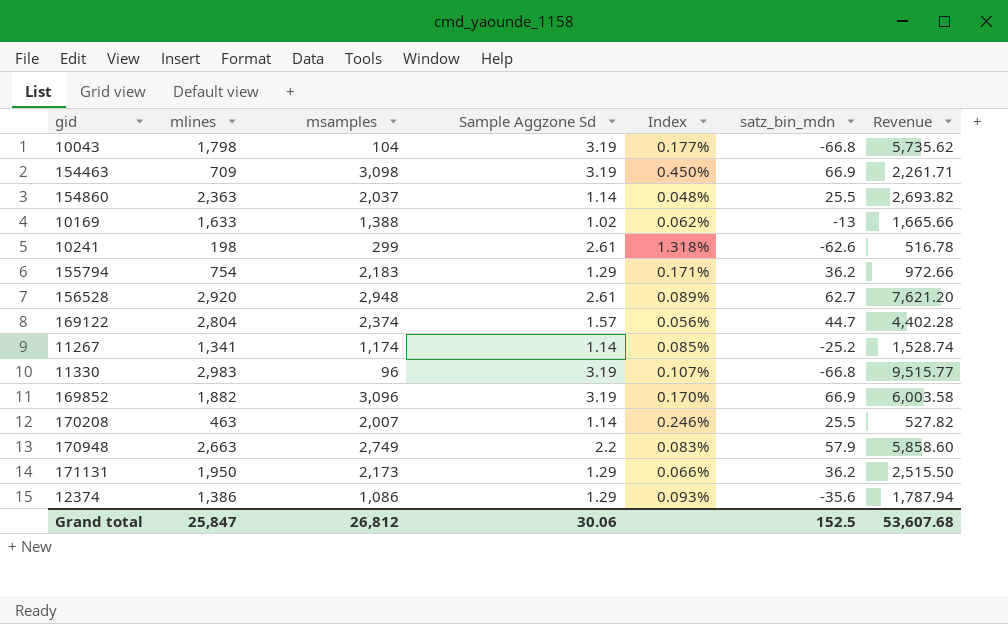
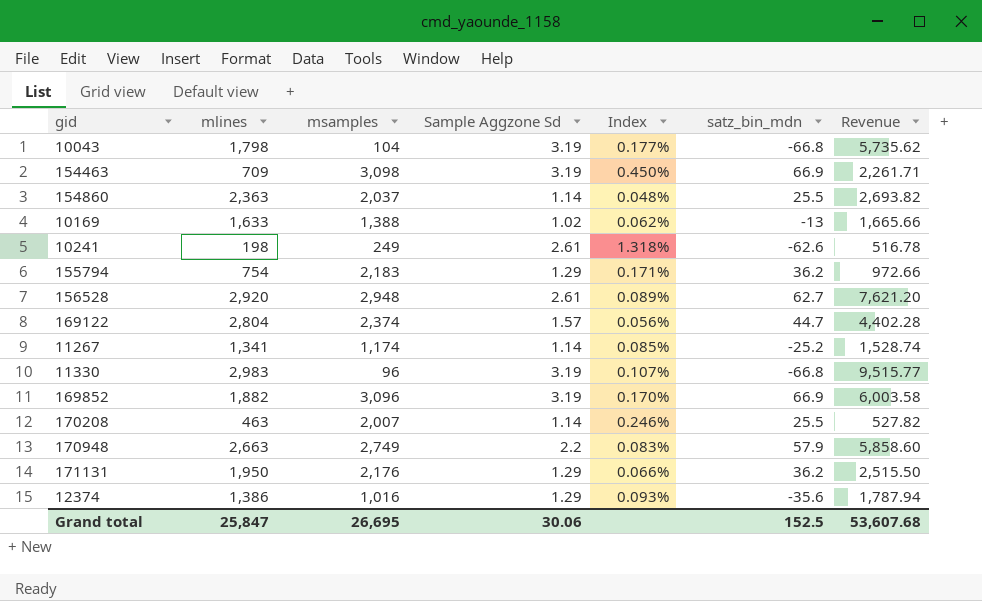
10241 | msamples: 299 -> 249
171131 | msamples: 2,173 -> 2,176
12374 | msamples: 1,086 -> 1,016
Grand total | msamples: 26,812 -> 26,695

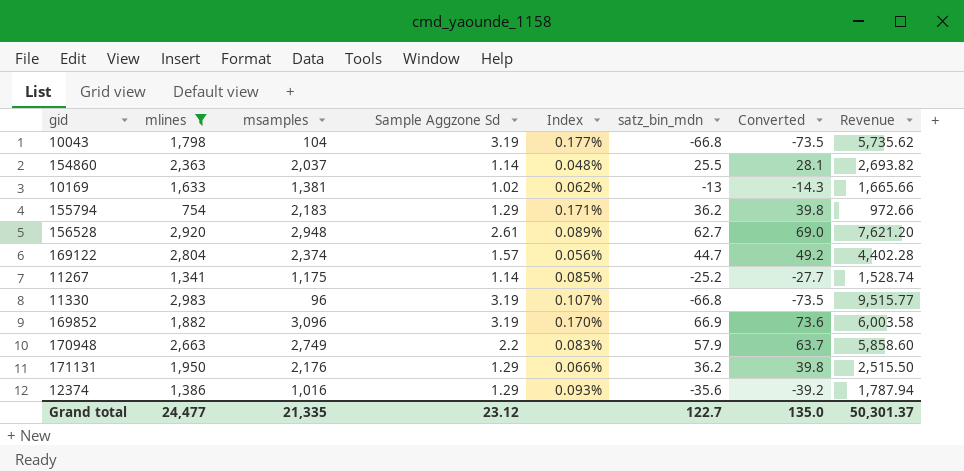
filter: none -> mlines >= 754
column Converted | formula: none -> [satz_bin_mdn] * 1.1
10169 | msamples: 1,388 -> 1,381
11267 | msamples: 1,174 -> 1,175
Grand total | mlines: 25,847 -> 24,477
Grand total | msamples: 26,695 -> 21,335
Grand total | Sample Aggzone Sd: 30.06 -> 23.12
Grand total | satz_bin_mdn: 152.5 -> 122.7
Grand total | Revenue: 53,607.68 -> 50,301.37

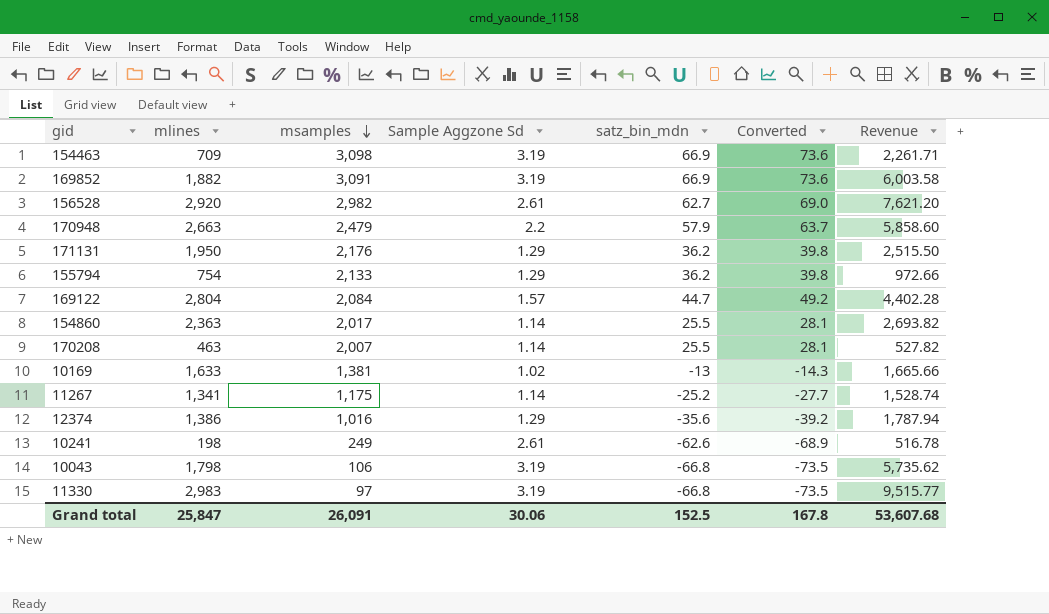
filter: mlines >= 754 -> none
row order: none -> msamples descending
column Index | formula: [Sample Aggzone Sd] / [mlines] -> none
169852 | msamples: 3,096 -> 3,091
156528 | msamples: 2,948 -> 2,982
170948 | msamples: 2,749 -> 2,479
155794 | msamples: 2,183 -> 2,133
169122 | msamples: 2,374 -> 2,084
154860 | msamples: 2,037 -> 2,017
10043 | msamples: 104 -> 106
11330 | msamples: 96 -> 97
Grand total | mlines: 24,477 -> 25,847
Grand total | msamples: 21,335 -> 26,091
Grand total | Sample Aggzone Sd: 23.12 -> 30.06
Grand total | satz_bin_mdn: 122.7 -> 152.5
Grand total | Converted: 135.0 -> 167.8
Grand total | Revenue: 50,301.37 -> 53,607.68

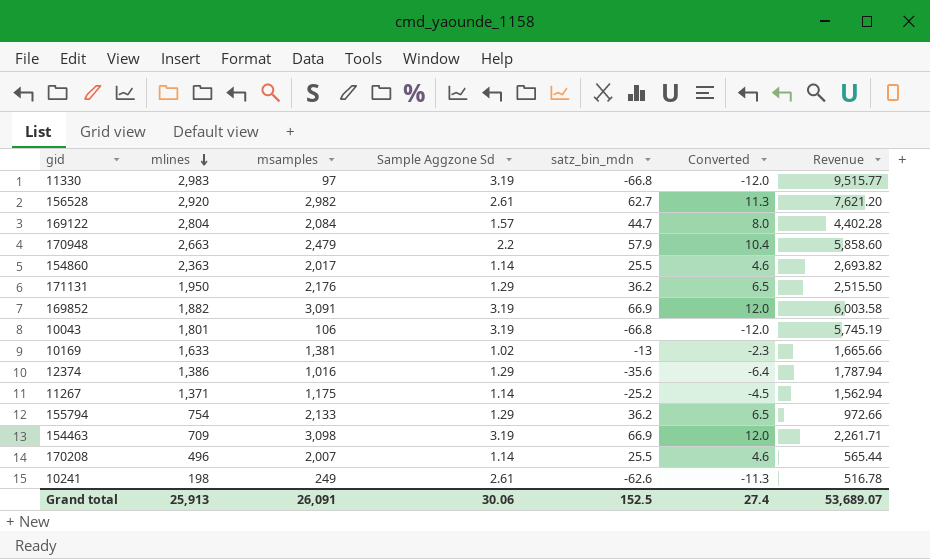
row order: msamples descending -> mlines descending
column Converted | formula: [satz_bin_mdn] * 1.1 -> [satz_bin_mdn] * 0.18
10043 | mlines: 1,798 -> 1,801
10043 | Revenue: 5,735.62 -> 5,745.19
11267 | mlines: 1,341 -> 1,371
11267 | Revenue: 1,528.74 -> 1,562.94
170208 | mlines: 463 -> 496
170208 | Revenue: 527.82 -> 565.44
Grand total | mlines: 25,847 -> 25,913
Grand total | Converted: 167.8 -> 27.4
Grand total | Revenue: 53,607.68 -> 53,689.07

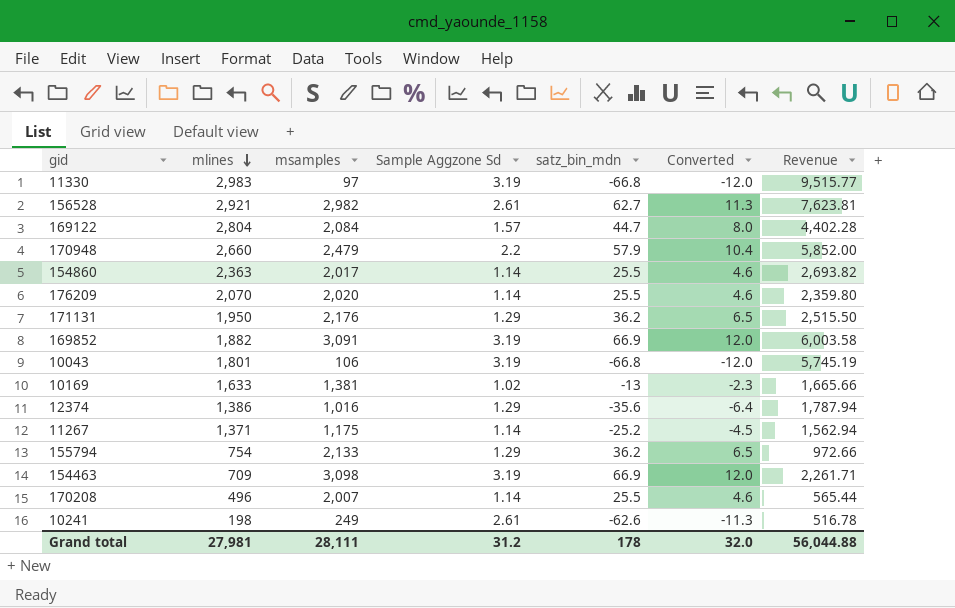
156528 | mlines: 2,920 -> 2,921
156528 | Revenue: 7,621.20 -> 7,623.81
170948 | mlines: 2,663 -> 2,660
170948 | Revenue: 5,858.60 -> 5,852.00
row 176209: none -> 2,070 | 2,020 | 1.14 | 25.5 | 4.6 | 2,359.80
Grand total | mlines: 25,913 -> 27,981
Grand total | msamples: 26,091 -> 28,111
Grand total | Sample Aggzone Sd: 30.06 -> 31.2
Grand total | satz_bin_mdn: 152.5 -> 178
Grand total | Converted: 27.4 -> 32.0
Grand total | Revenue: 53,689.07 -> 56,044.88

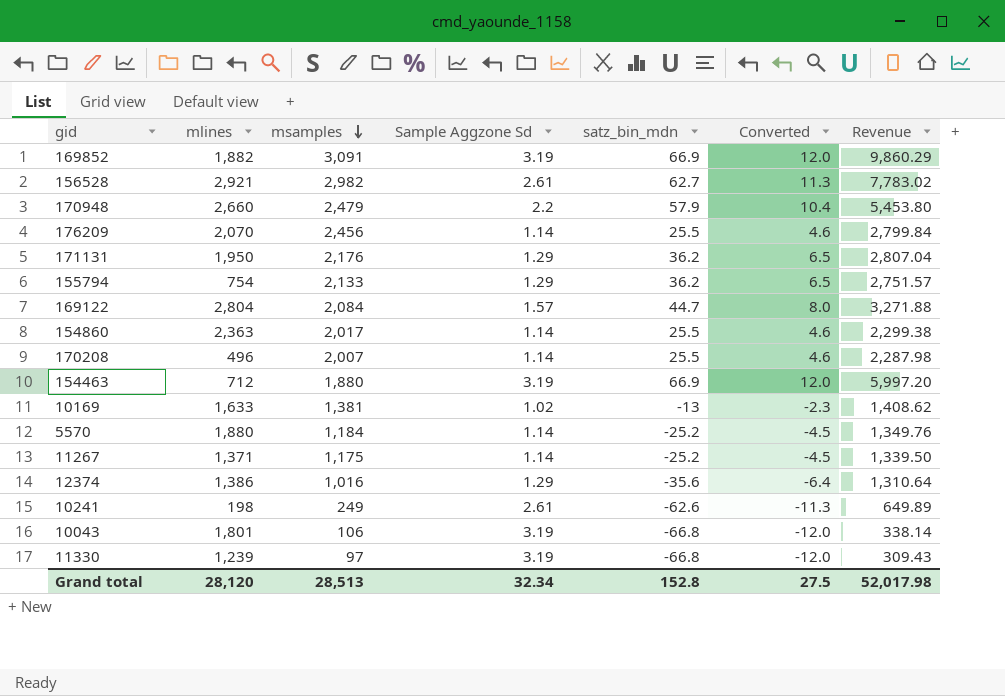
row order: mlines descending -> msamples descending
column Revenue | formula: [mlines] * [Sample Aggzone Sd] -> [msamples] * [Sample Aggzone Sd]
176209 | msamples: 2,020 -> 2,456
154463 | mlines: 709 -> 712
154463 | msamples: 3,098 -> 1,880
row 5570: none -> 1,880 | 1,184 | 1.14 | -25.2 | -4.5 | 1,349.76
11330 | mlines: 2,983 -> 1,239
Grand total | mlines: 27,981 -> 28,120
Grand total | msamples: 28,111 -> 28,513
Grand total | Sample Aggzone Sd: 31.2 -> 32.34
Grand total | satz_bin_mdn: 178 -> 152.8
Grand total | Converted: 32.0 -> 27.5
Grand total | Revenue: 56,044.88 -> 52,017.98

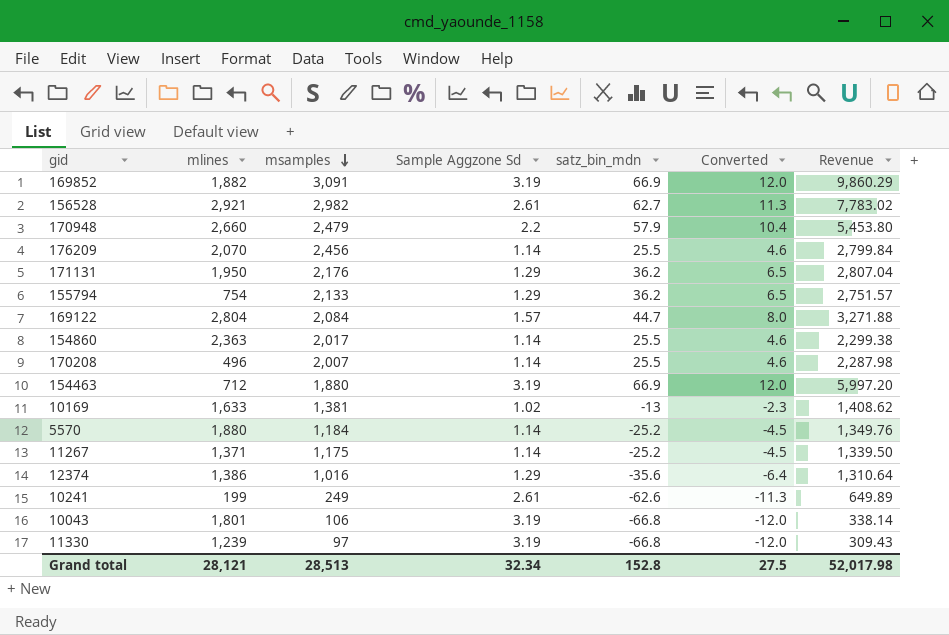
10241 | mlines: 198 -> 199
Grand total | mlines: 28,120 -> 28,121

